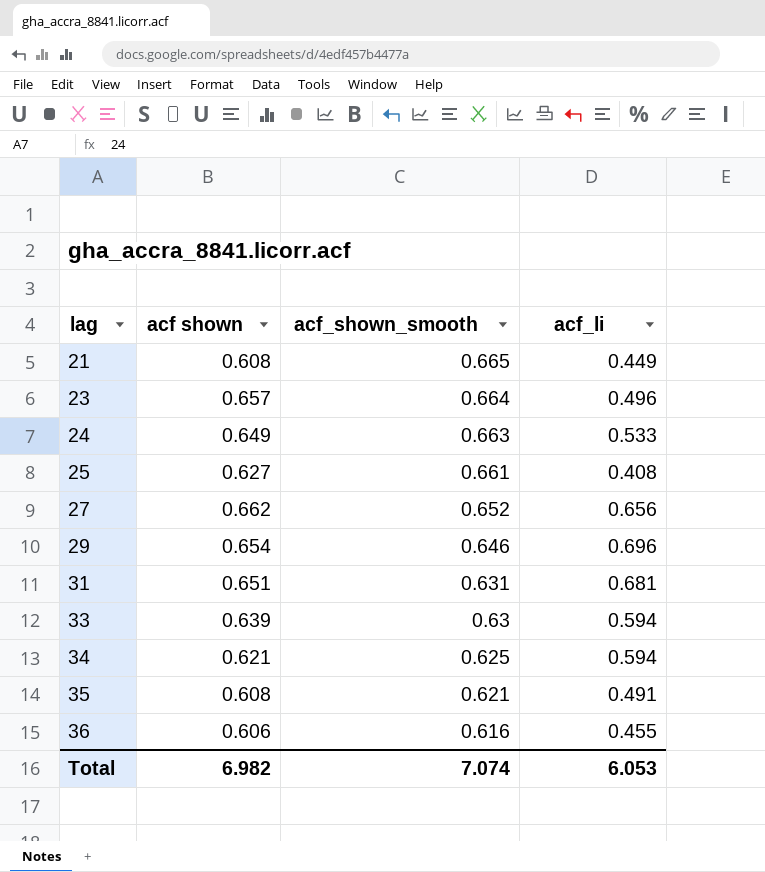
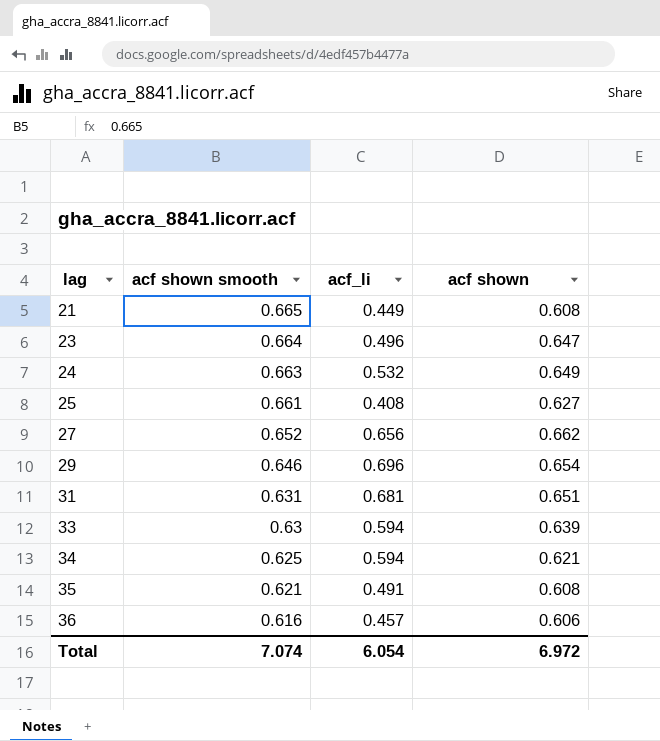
column name: acf_shown_smooth -> acf shown smooth
column acf shown | position: 2 -> 4
23 | acf shown: 0.657 -> 0.647
24 | acf_li: 0.533 -> 0.532
36 | acf_li: 0.455 -> 0.457
Total | acf_li: 6.053 -> 6.054
Total | acf shown: 6.982 -> 6.972

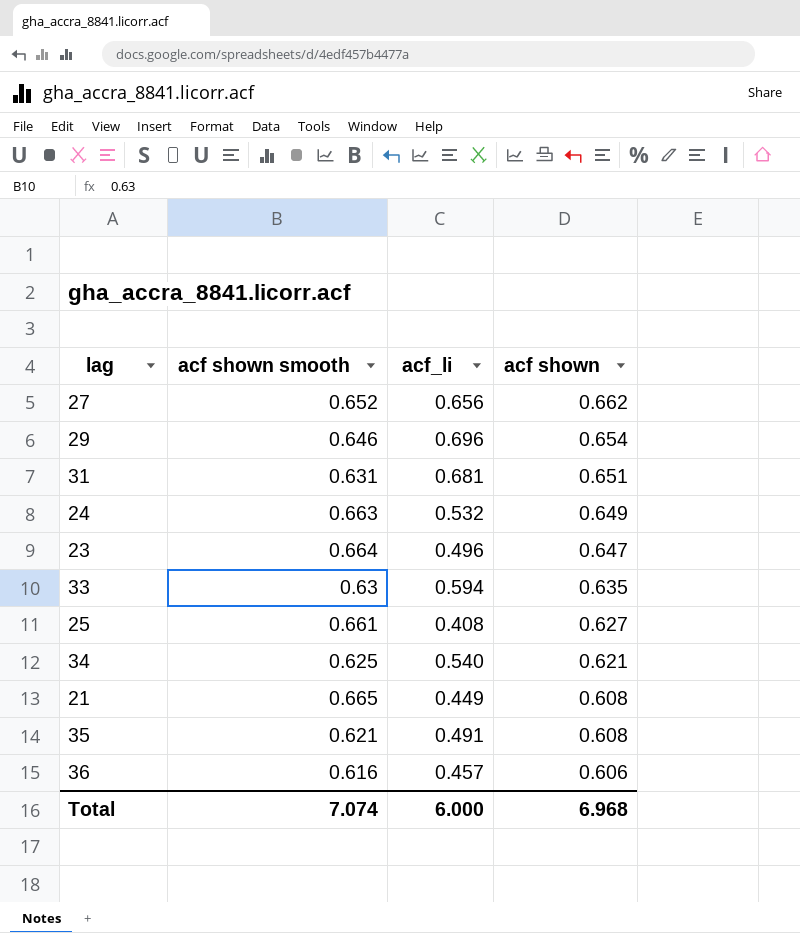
row order: lag ascending -> acf shown descending
33 | acf shown: 0.639 -> 0.635
34 | acf_li: 0.594 -> 0.540
Total | acf_li: 6.054 -> 6.000
Total | acf shown: 6.972 -> 6.968

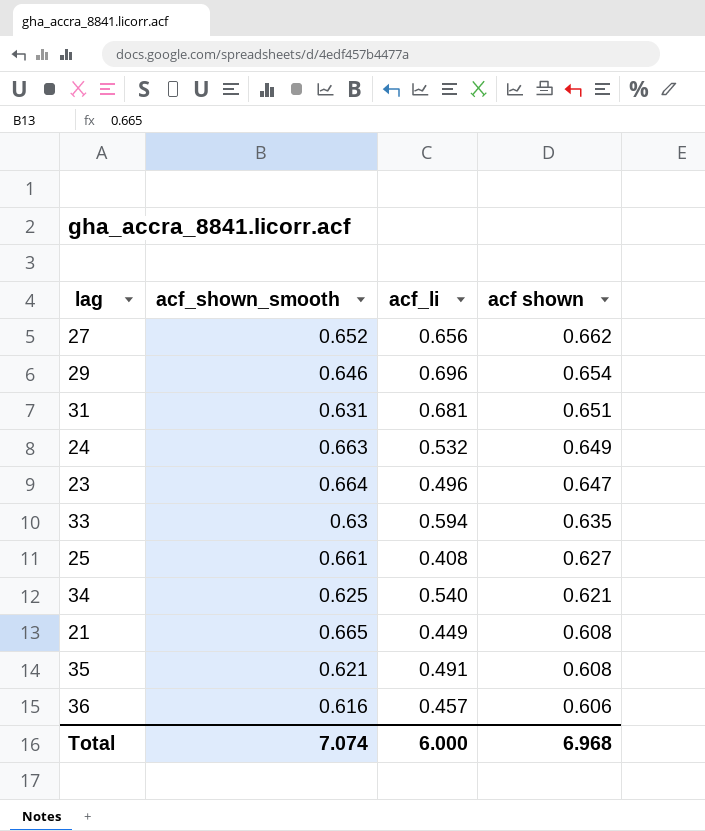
column name: acf shown smooth -> acf_shown_smooth

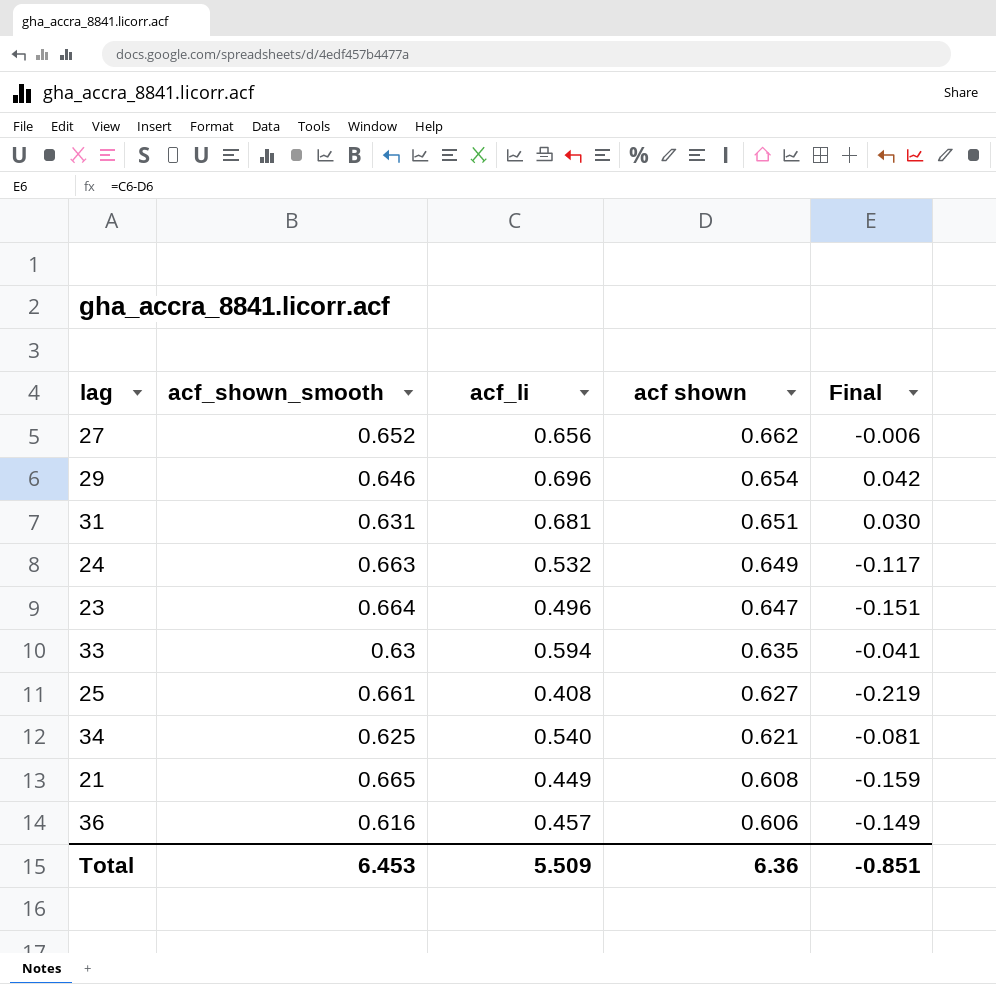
column Final | formula: none -> [acf_li] - [acf shown]
row 35: 0.621 | 0.491 | 0.608 -> none
Total | acf_shown_smooth: 7.074 -> 6.453
Total | acf_li: 6.000 -> 5.509
Total | acf shown: 6.968 -> 6.36

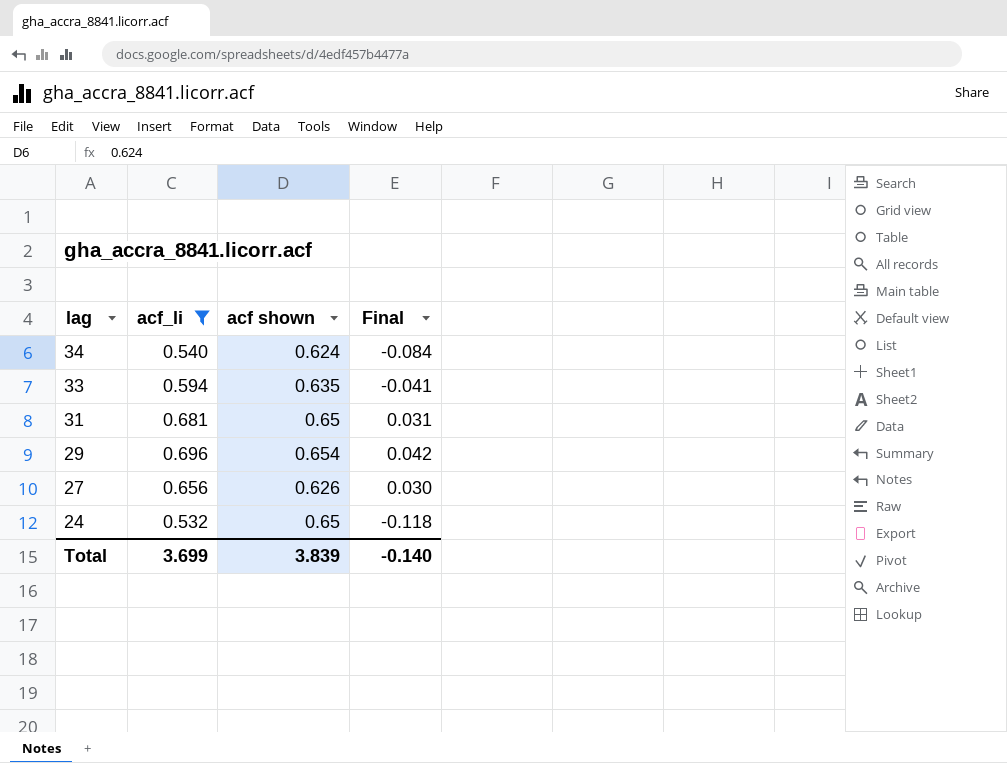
filter: none -> acf_li >= 0.532
row order: acf shown descending -> lag descending
column acf_shown_smooth | position: 2 -> none
34 | acf shown: 0.621 -> 0.624
34 | Final: -0.081 -> -0.084
31 | acf shown: 0.651 -> 0.65
31 | Final: 0.030 -> 0.031
27 | acf shown: 0.662 -> 0.626
27 | Final: -0.006 -> 0.030
24 | acf shown: 0.649 -> 0.65
24 | Final: -0.117 -> -0.118
Total | acf_li: 5.509 -> 3.699
Total | acf shown: 6.36 -> 3.839
Total | Final: -0.851 -> -0.140

